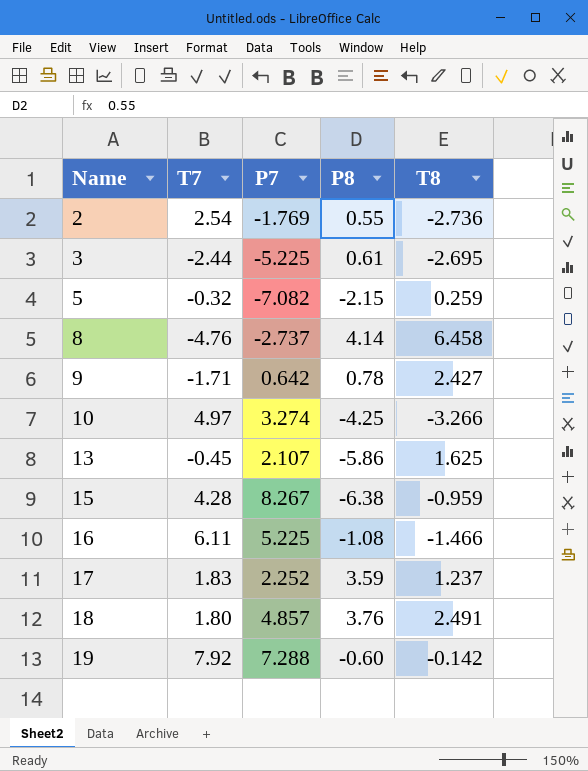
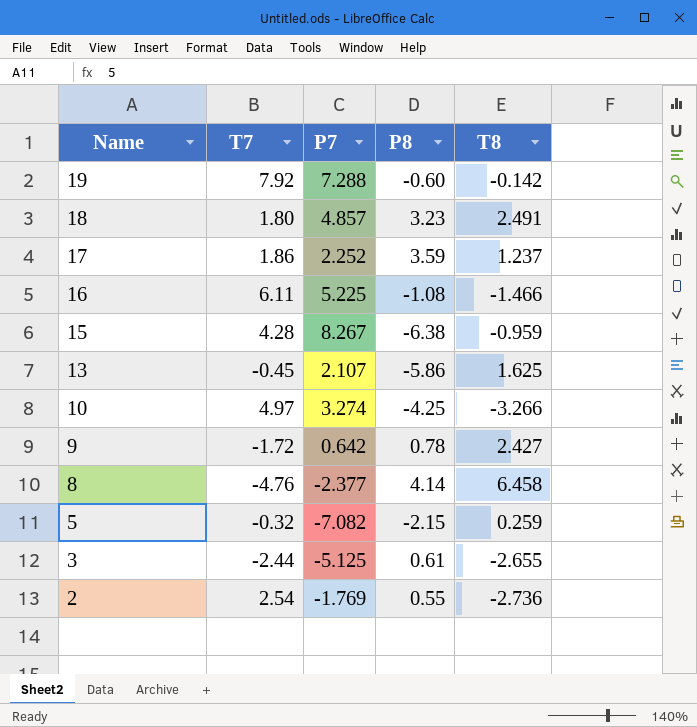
row order: Name ascending -> Name descending
18 | P8: 3.76 -> 3.23
17 | T7: 1.83 -> 1.86
9 | T7: -1.71 -> -1.72
8 | P7: -2.737 -> -2.377
3 | P7: -5.225 -> -5.125
3 | T8: -2.695 -> -2.655

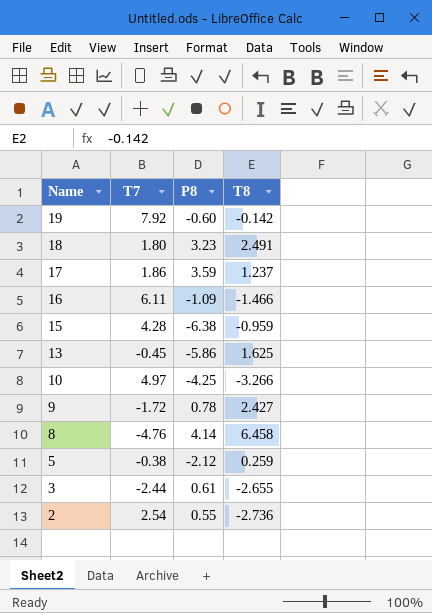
column P7 | position: 3 -> none
16 | P8: -1.08 -> -1.09
5 | T7: -0.32 -> -0.38
5 | P8: -2.15 -> -2.12

